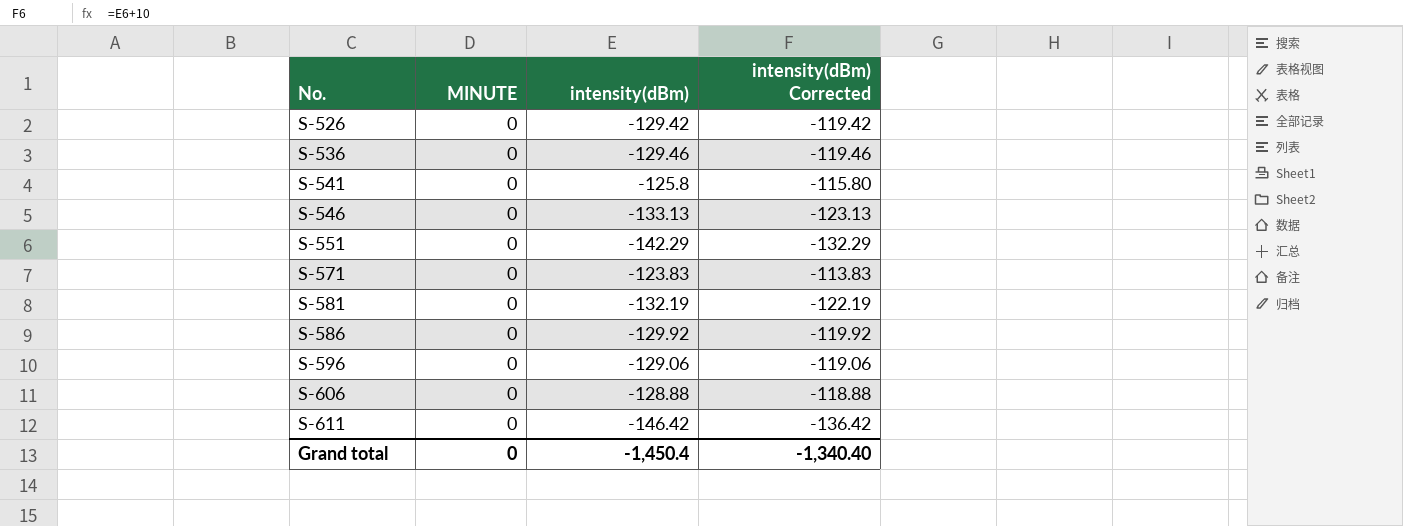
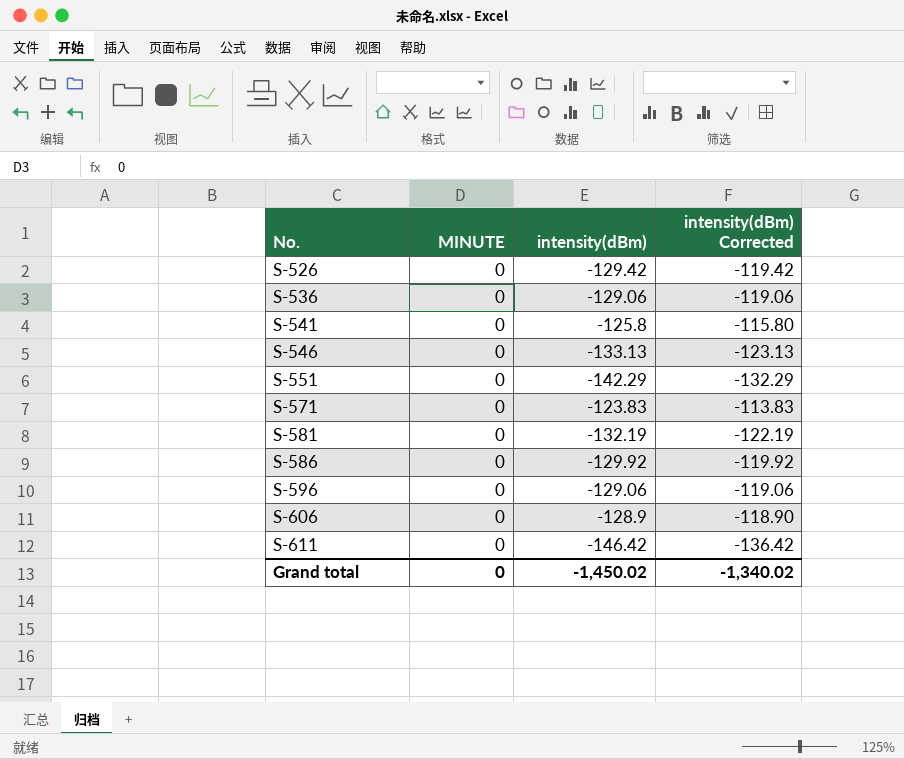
S-536 | intensity(dBm): -129.46 -> -129.06
S-536 | intensity(dBm) Corrected: -119.46 -> -119.06
S-606 | intensity(dBm): -128.88 -> -128.9
S-606 | intensity(dBm) Corrected: -118.88 -> -118.90
Grand total | intensity(dBm): -1,450.4 -> -1,450.02
Grand total | intensity(dBm) Corrected: -1,340.40 -> -1,340.02

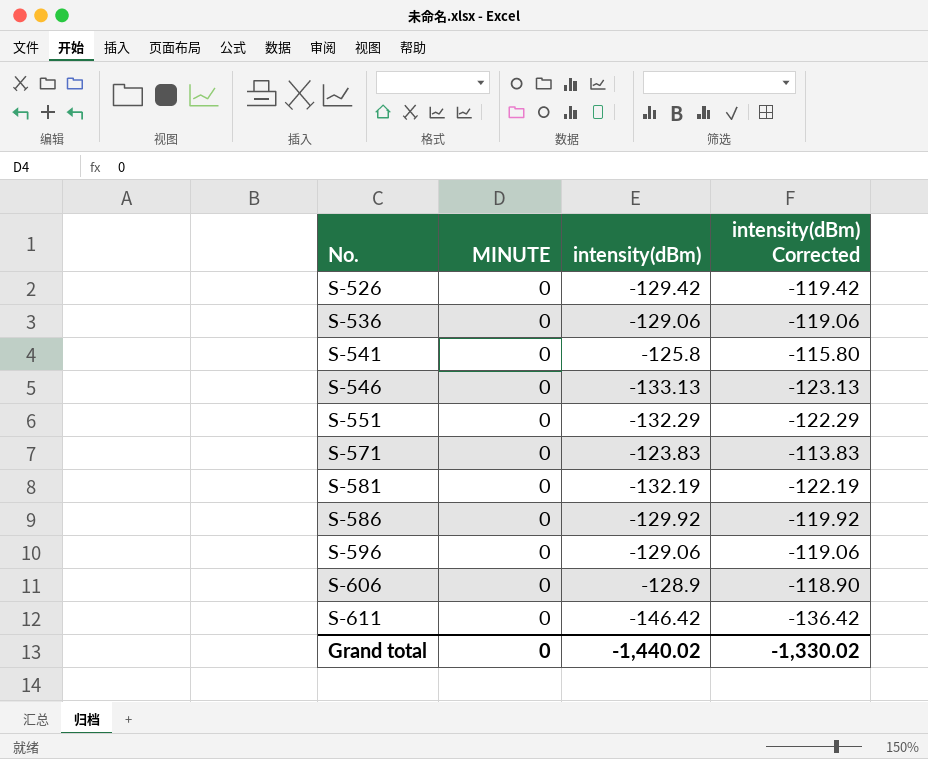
S-551 | intensity(dBm): -142.29 -> -132.29
S-551 | intensity(dBm) Corrected: -132.29 -> -122.29
Grand total | intensity(dBm): -1,450.02 -> -1,440.02
Grand total | intensity(dBm) Corrected: -1,340.02 -> -1,330.02

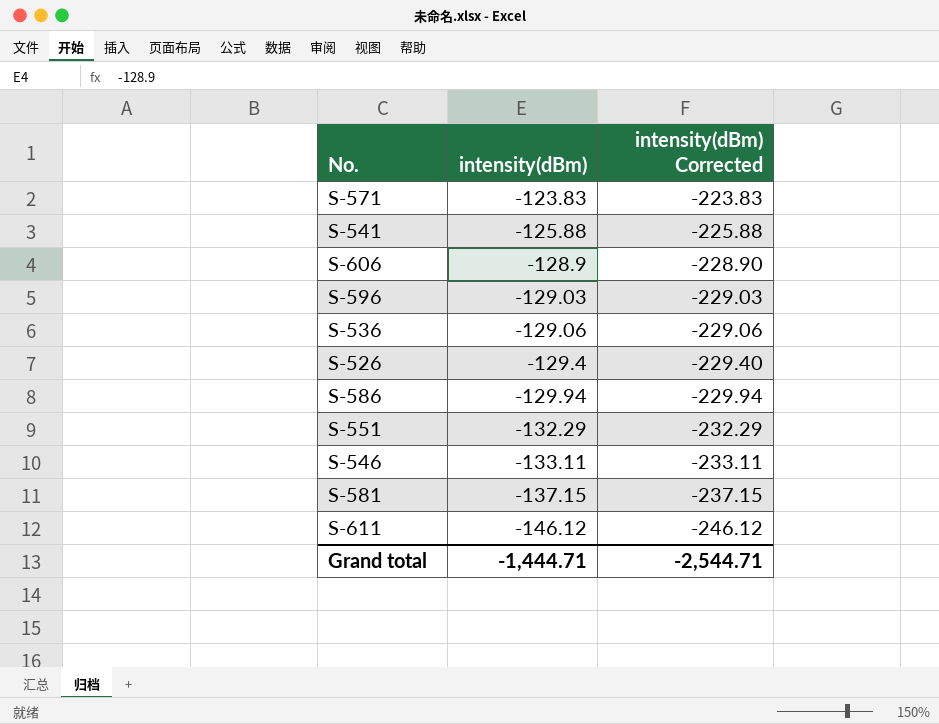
row order: No. ascending -> intensity(dBm) descending
column MINUTE | position: 2 -> none
column intensity(dBm) Corrected | formula: [intensity(dBm)] + 10 -> [intensity(dBm)] - 100
S-541 | intensity(dBm): -125.8 -> -125.88
S-596 | intensity(dBm): -129.06 -> -129.03
S-526 | intensity(dBm): -129.42 -> -129.4
S-586 | intensity(dBm): -129.92 -> -129.94
S-546 | intensity(dBm): -133.13 -> -133.11
S-581 | intensity(dBm): -132.19 -> -137.15
S-611 | intensity(dBm): -146.42 -> -146.12
Grand total | intensity(dBm): -1,440.02 -> -1,444.71
Grand total | intensity(dBm) Corrected: -1,330.02 -> -2,544.71

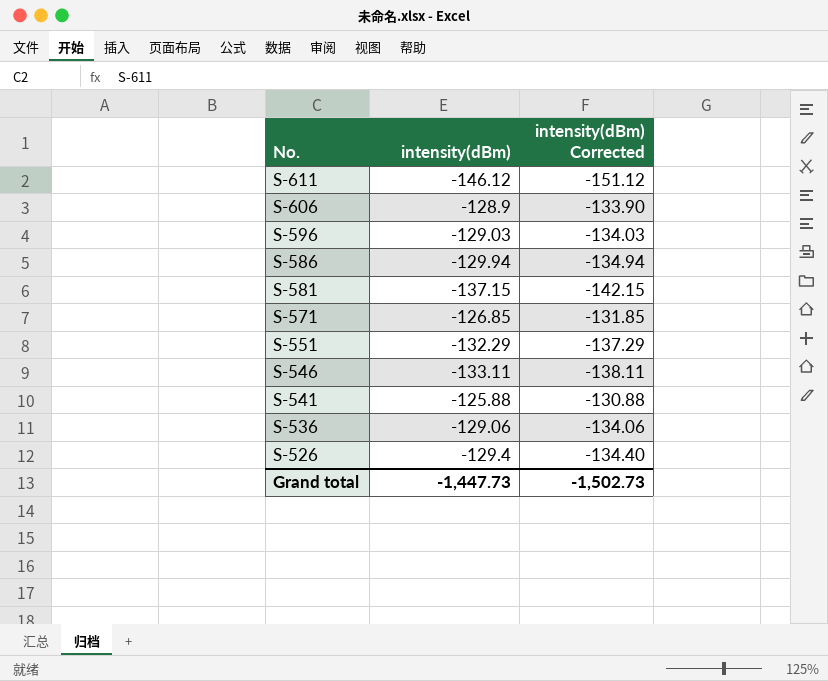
row order: intensity(dBm) descending -> No. descending
column intensity(dBm) Corrected | formula: [intensity(dBm)] - 100 -> [intensity(dBm)] - 5
S-571 | intensity(dBm): -123.83 -> -126.85
Grand total | intensity(dBm): -1,444.71 -> -1,447.73
Grand total | intensity(dBm) Corrected: -2,544.71 -> -1,502.73

